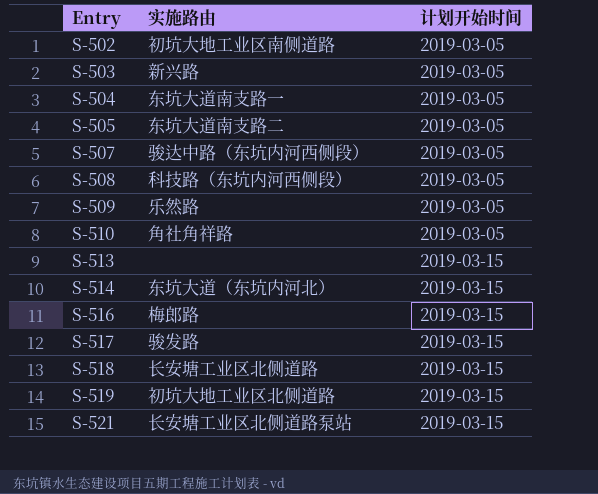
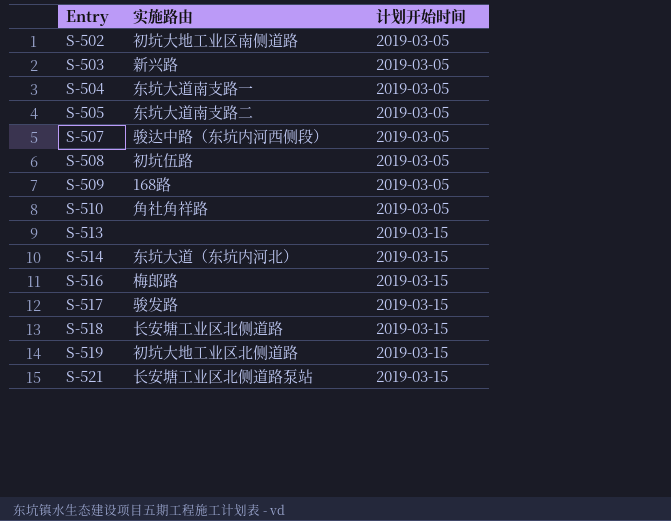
S-508 | 实施路由: 科技路（东坑内河西侧段） -> 初坑伍路
S-509 | 实施路由: 乐然路 -> 168路

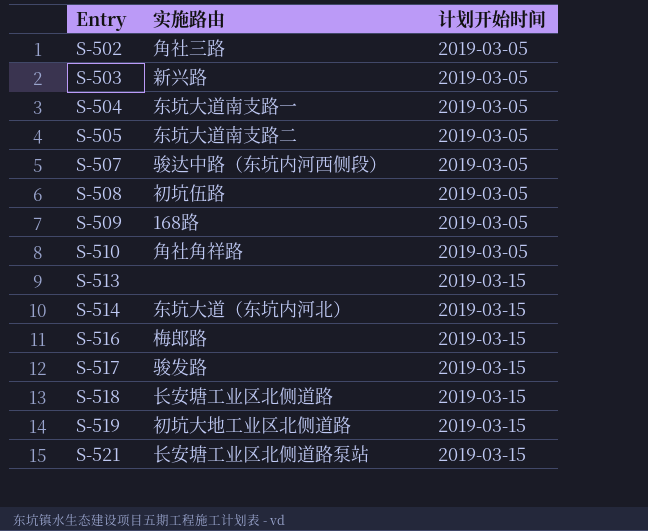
S-502 | 实施路由: 初坑大地工业区南侧道路 -> 角社三路

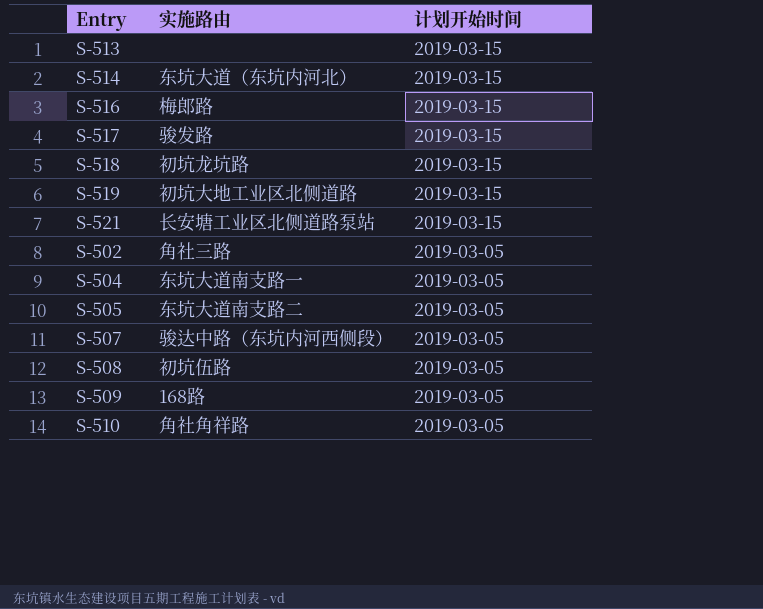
row order: Entry ascending -> 计划开始时间 descending
row S-503: 新兴路 | 2019-03-05 -> none
S-518 | 实施路由: 长安塘工业区北侧道路 -> 初坑龙坑路

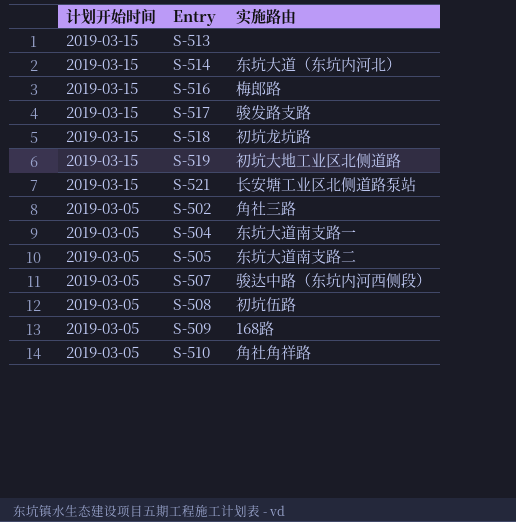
column 计划开始时间 | position: 3 -> 1
S-517 | 实施路由: 骏发路 -> 骏发路支路

